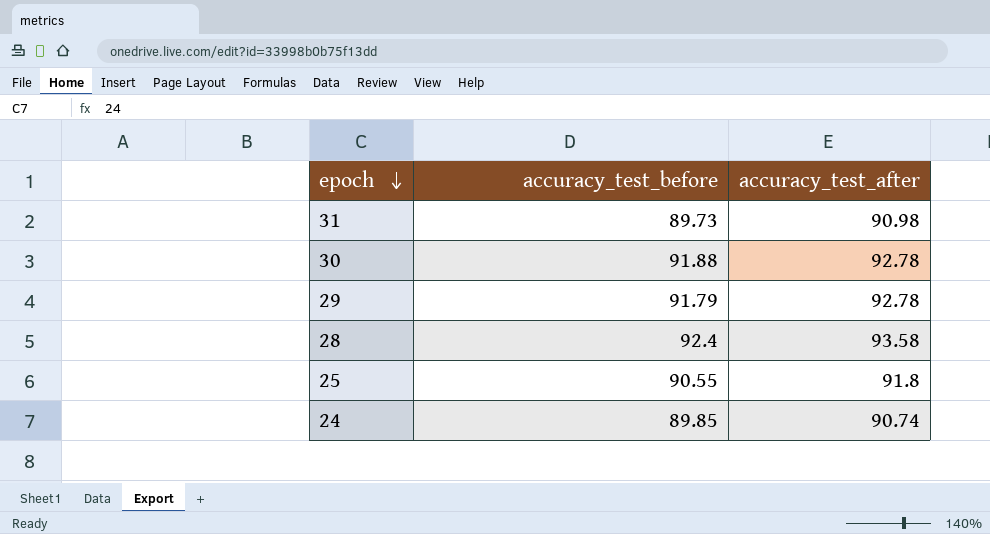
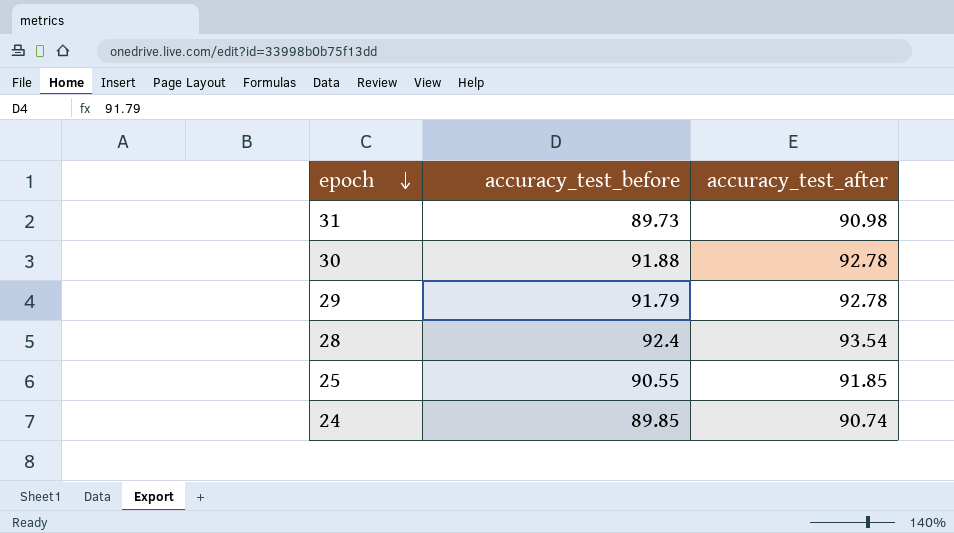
28 | accuracy_test_after: 93.58 -> 93.54
25 | accuracy_test_after: 91.8 -> 91.85

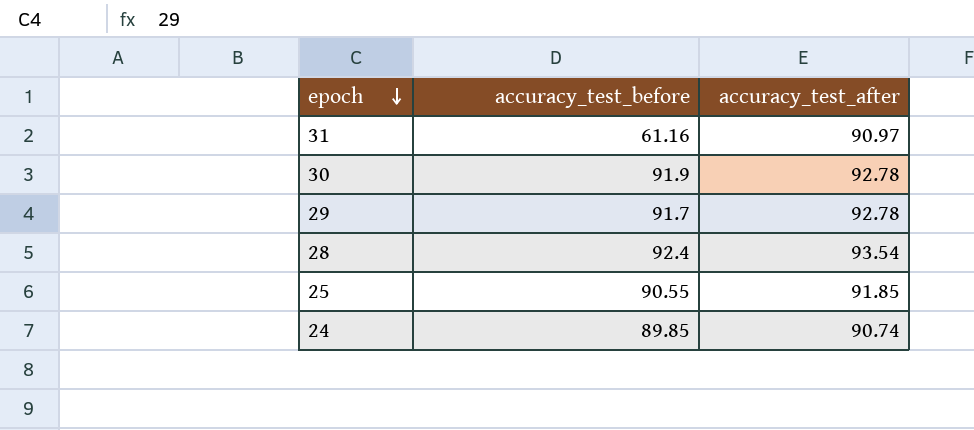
31 | accuracy_test_before: 89.73 -> 61.16
31 | accuracy_test_after: 90.98 -> 90.97
30 | accuracy_test_before: 91.88 -> 91.9
29 | accuracy_test_before: 91.79 -> 91.7

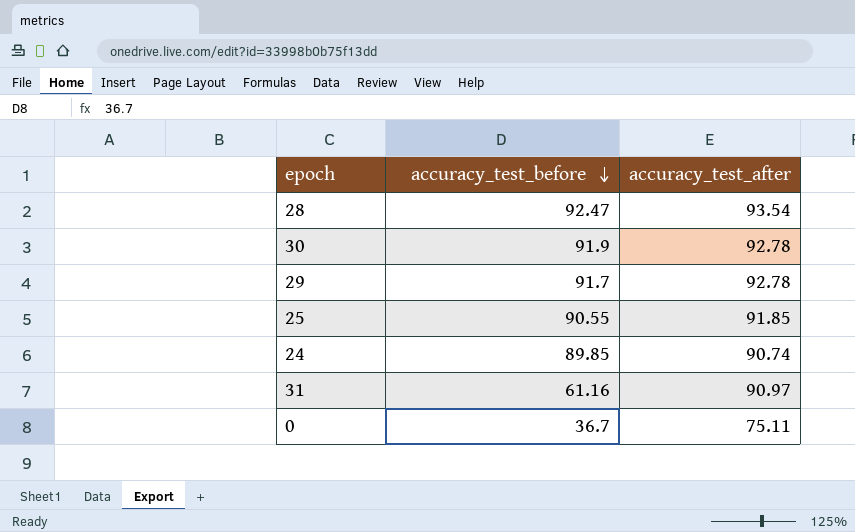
row order: epoch descending -> accuracy_test_before descending
28 | accuracy_test_before: 92.4 -> 92.47
row 0: none -> 36.7 | 75.11

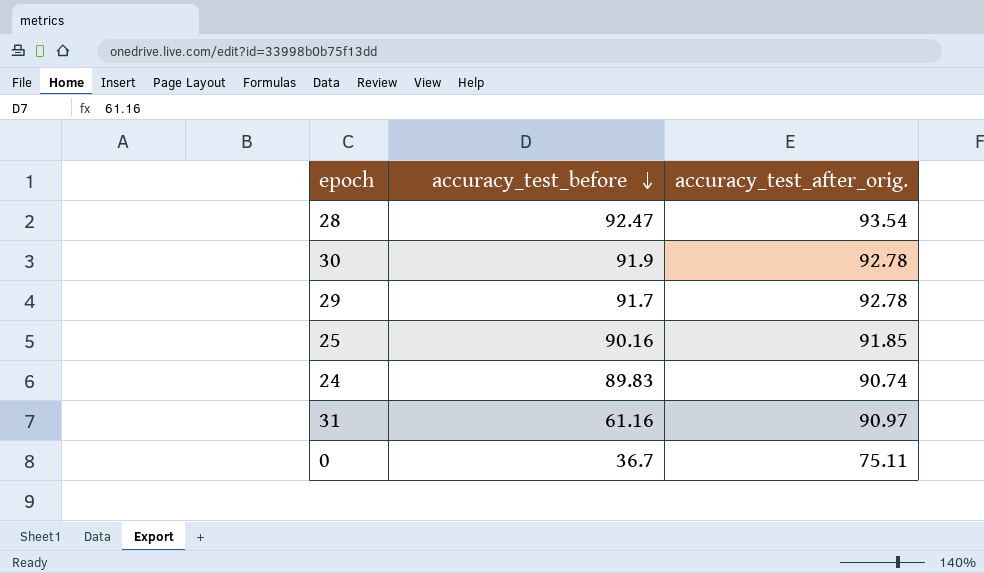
column name: accuracy_test_after -> accuracy_test_after_orig.
25 | accuracy_test_before: 90.55 -> 90.16
24 | accuracy_test_before: 89.85 -> 89.83

